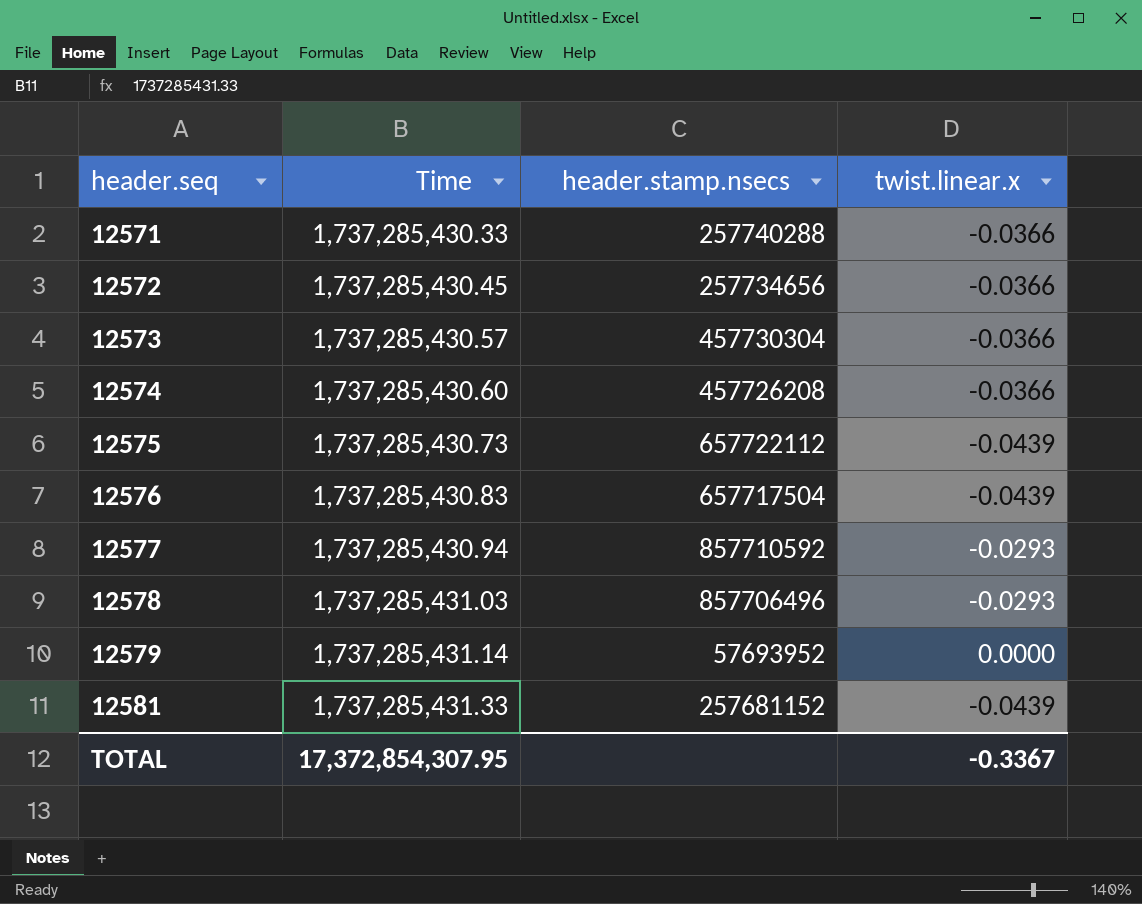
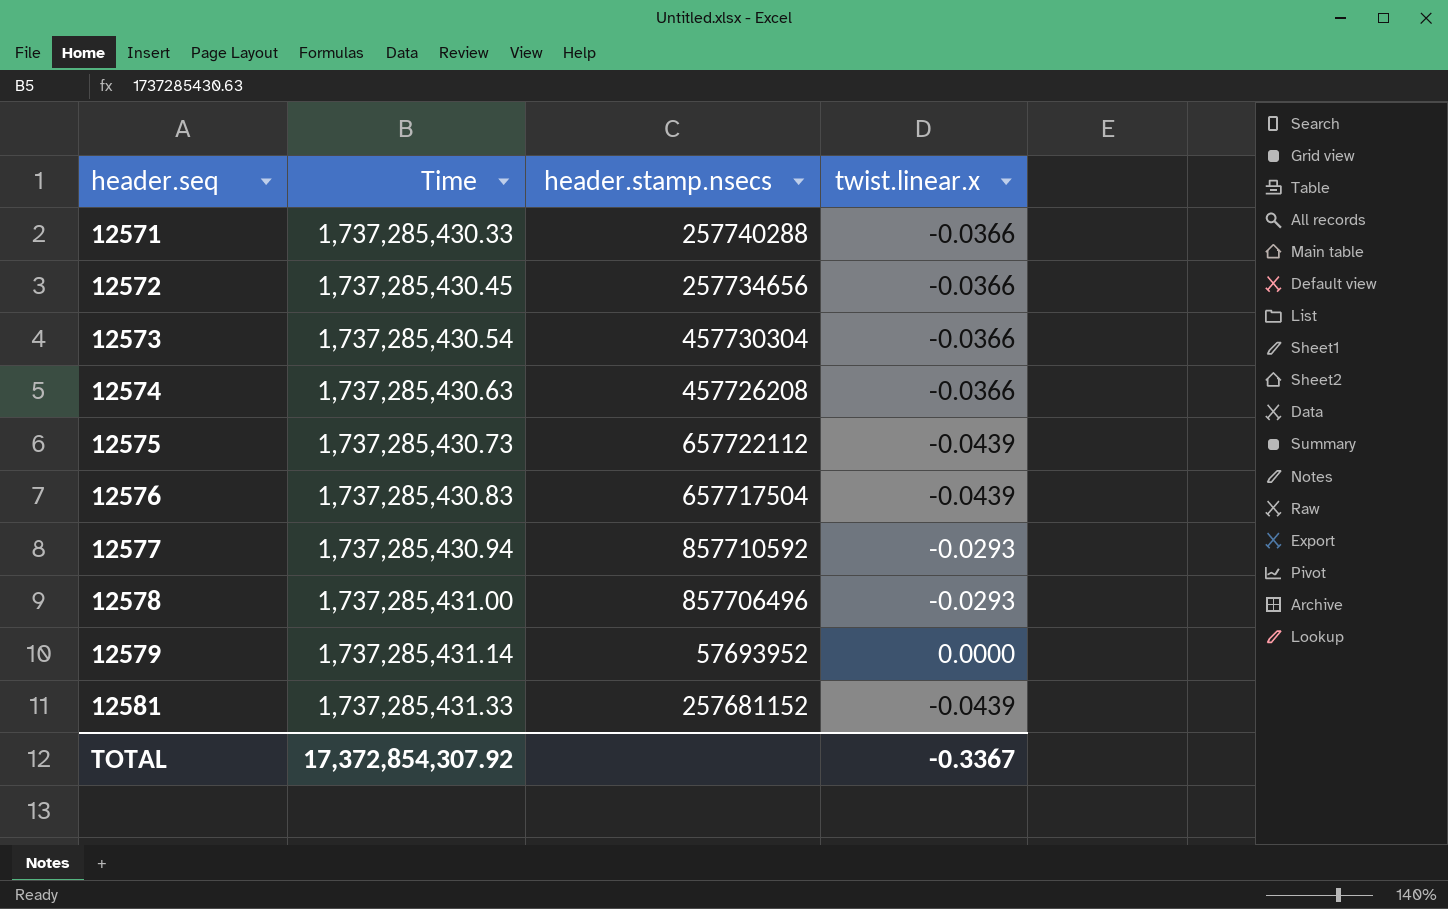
12573 | Time: 1,737,285,430.57 -> 1,737,285,430.54
12574 | Time: 1,737,285,430.60 -> 1,737,285,430.63
12578 | Time: 1,737,285,431.03 -> 1,737,285,431.00
TOTAL | Time: 17,372,854,307.95 -> 17,372,854,307.92

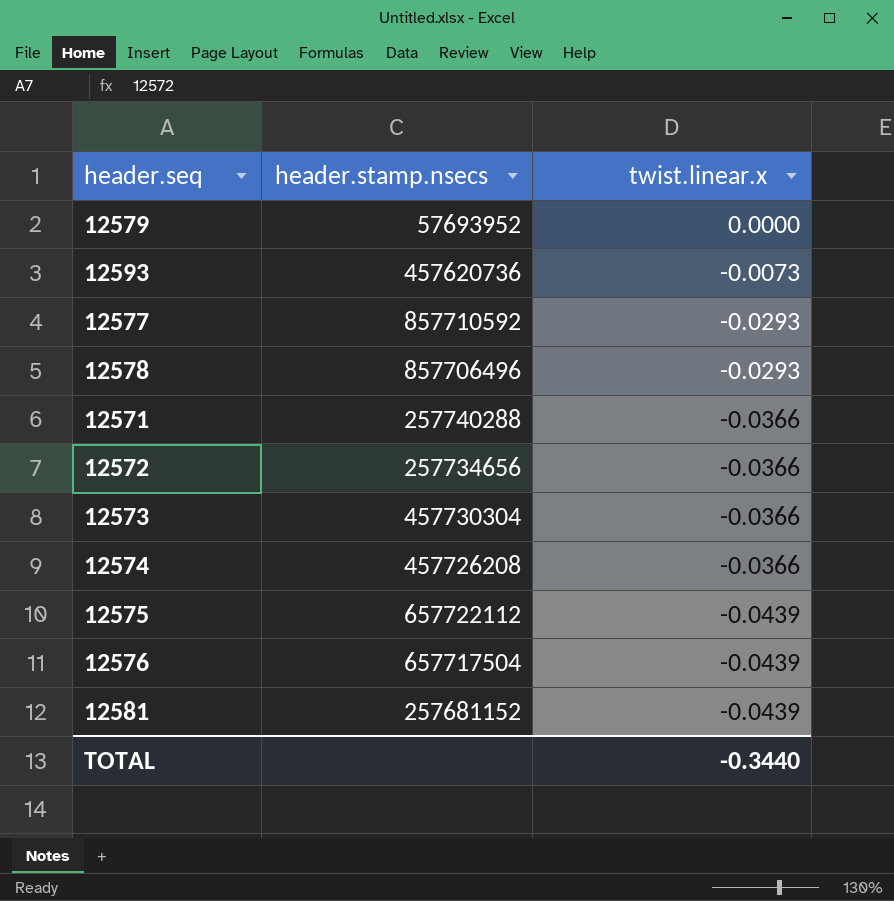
row order: header.seq ascending -> twist.linear.x descending
column Time | position: 2 -> none
row 12593: none -> 457620736 | -0.0073
TOTAL | twist.linear.x: -0.3367 -> -0.3440

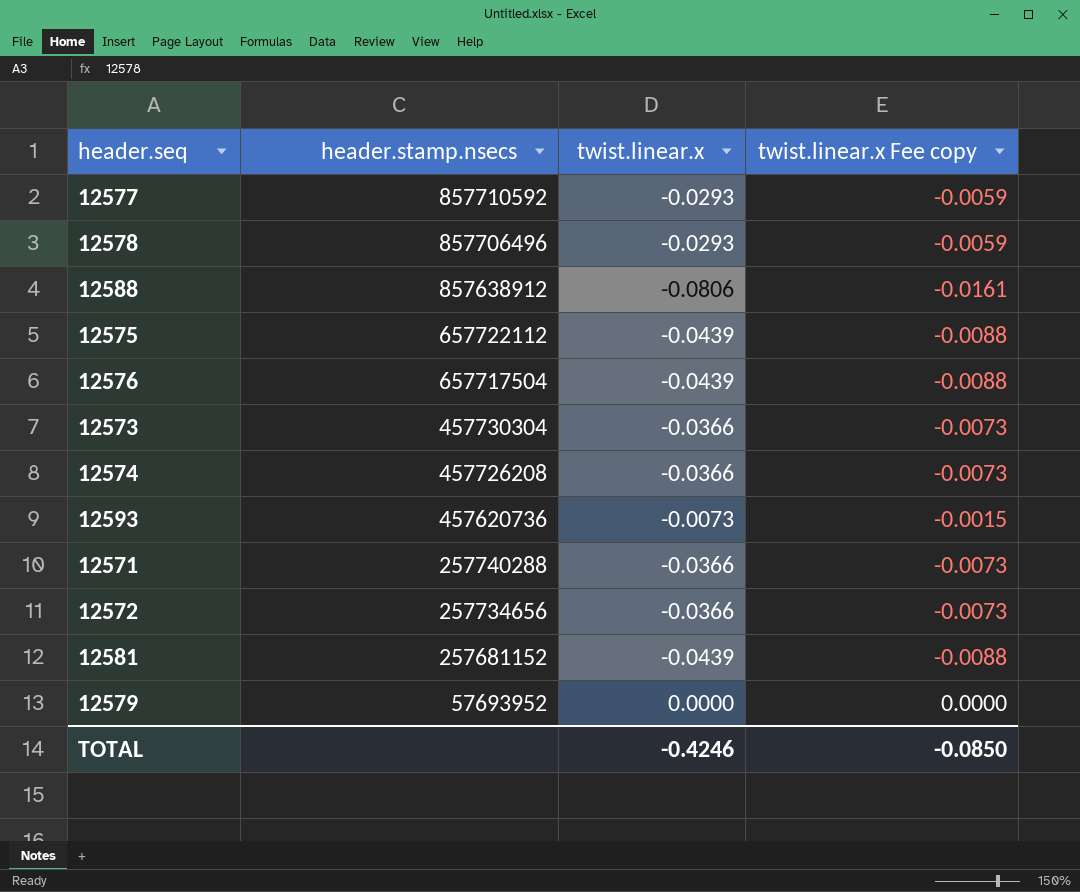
row order: twist.linear.x descending -> header.stamp.nsecs descending
column twist.linear.x Fee copy | formula: none -> [twist.linear.x] * 0.2
row 12588: none -> 857638912 | -0.0806 | -0.0161
TOTAL | twist.linear.x: -0.3440 -> -0.4246

